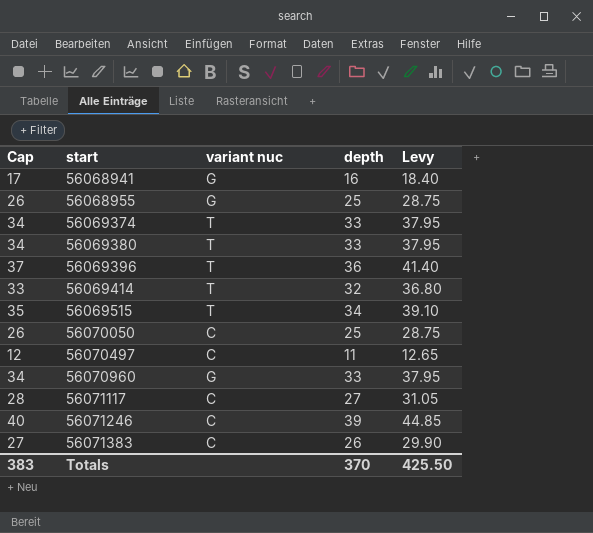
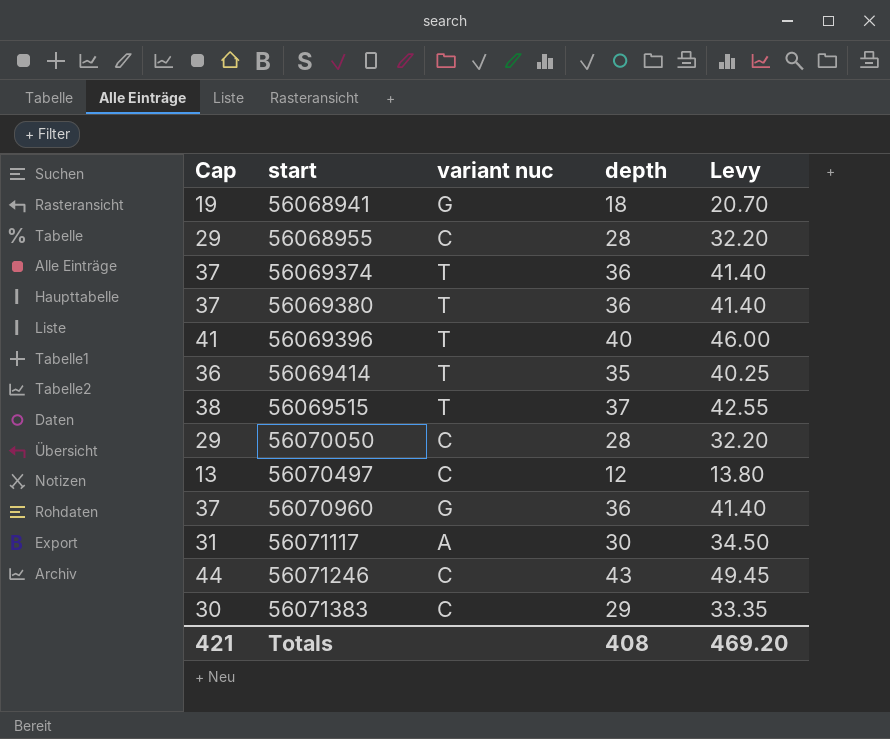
56068941 | Cap: 17 -> 19
56068941 | depth: 16 -> 18
56068941 | Levy: 18.40 -> 20.70
56068955 | Cap: 26 -> 29
56068955 | variant nuc: G -> C
56068955 | depth: 25 -> 28
56068955 | Levy: 28.75 -> 32.20
56069374 | Cap: 34 -> 37
56069374 | depth: 33 -> 36
56069374 | Levy: 37.95 -> 41.40
56069380 | Cap: 34 -> 37
56069380 | depth: 33 -> 36
56069380 | Levy: 37.95 -> 41.40
56069396 | Cap: 37 -> 41
56069396 | depth: 36 -> 40
56069396 | Levy: 41.40 -> 46.00
56069414 | Cap: 33 -> 36
56069414 | depth: 32 -> 35
56069414 | Levy: 36.80 -> 40.25
56069515 | Cap: 35 -> 38
56069515 | depth: 34 -> 37
56069515 | Levy: 39.10 -> 42.55
56070050 | Cap: 26 -> 29
56070050 | depth: 25 -> 28
56070050 | Levy: 28.75 -> 32.20
56070497 | Cap: 12 -> 13
56070497 | depth: 11 -> 12
56070497 | Levy: 12.65 -> 13.80
56070960 | Cap: 34 -> 37
56070960 | depth: 33 -> 36
56070960 | Levy: 37.95 -> 41.40
56071117 | Cap: 28 -> 31
56071117 | variant nuc: C -> A
56071117 | depth: 27 -> 30
56071117 | Levy: 31.05 -> 34.50
56071246 | Cap: 40 -> 44
56071246 | depth: 39 -> 43
56071246 | Levy: 44.85 -> 49.45
56071383 | Cap: 27 -> 30
56071383 | depth: 26 -> 29
56071383 | Levy: 29.90 -> 33.35
Totals | Cap: 383 -> 421
Totals | depth: 370 -> 408
Totals | Levy: 425.50 -> 469.20

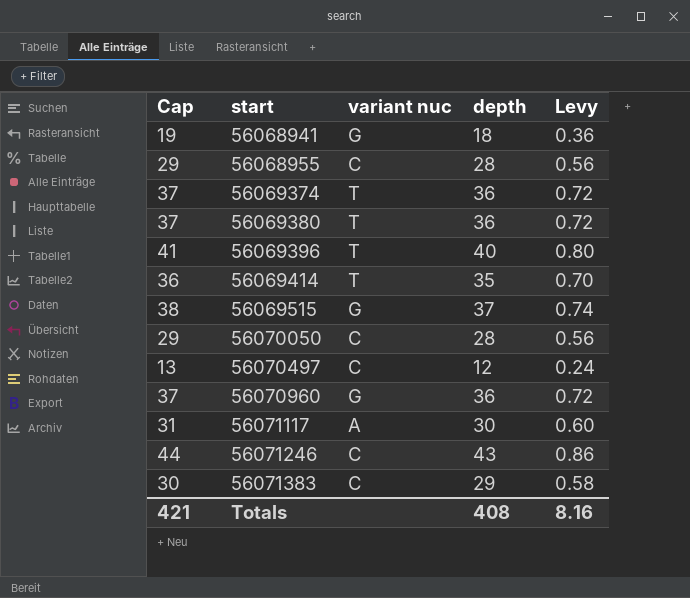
column Levy | formula: [depth] * 1.15 -> [depth] * 0.02
56069515 | variant nuc: T -> G
Totals | Levy: 469.20 -> 8.16

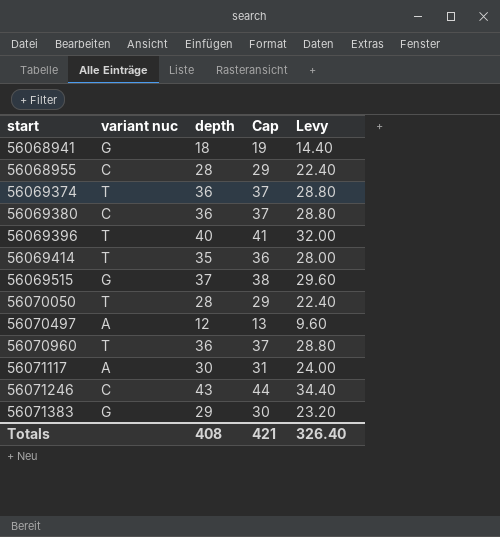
column Cap | position: 1 -> 4
column Levy | formula: [depth] * 0.02 -> [depth] * 0.8
56069380 | variant nuc: T -> C
56070050 | variant nuc: C -> T
56070497 | variant nuc: C -> A
56070960 | variant nuc: G -> T
56071383 | variant nuc: C -> G
Totals | Levy: 8.16 -> 326.40

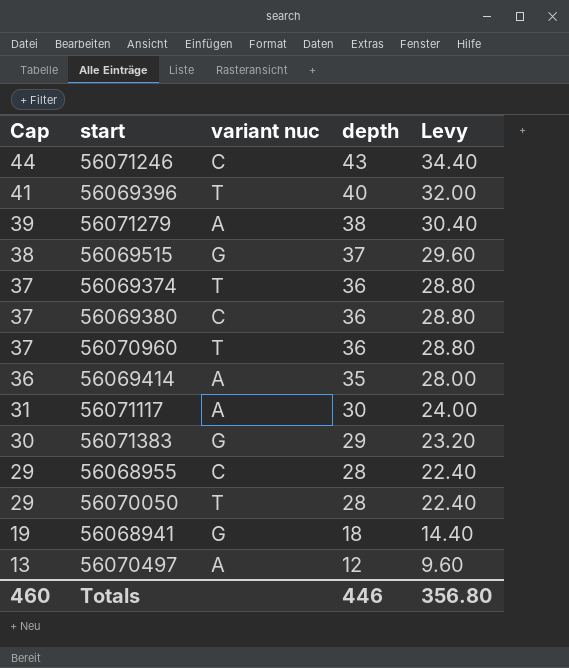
row order: start ascending -> Cap descending
column Cap | position: 4 -> 1
row 56071279: none -> 39 | A | 38 | 30.40
56069414 | variant nuc: T -> A
Totals | Cap: 421 -> 460
Totals | depth: 408 -> 446
Totals | Levy: 326.40 -> 356.80

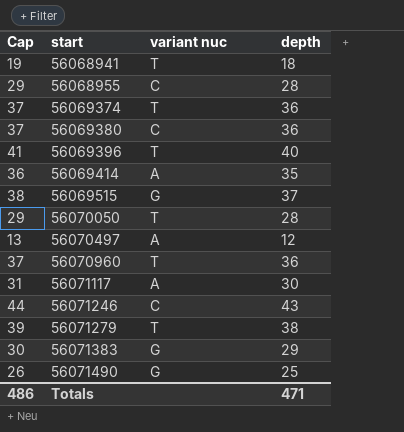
row order: Cap descending -> start ascending
column Levy | formula: [depth] * 0.8 -> none
56068941 | variant nuc: G -> T
56071279 | variant nuc: A -> T
row 56071490: none -> 26 | G | 25
Totals | Cap: 460 -> 486
Totals | depth: 446 -> 471

